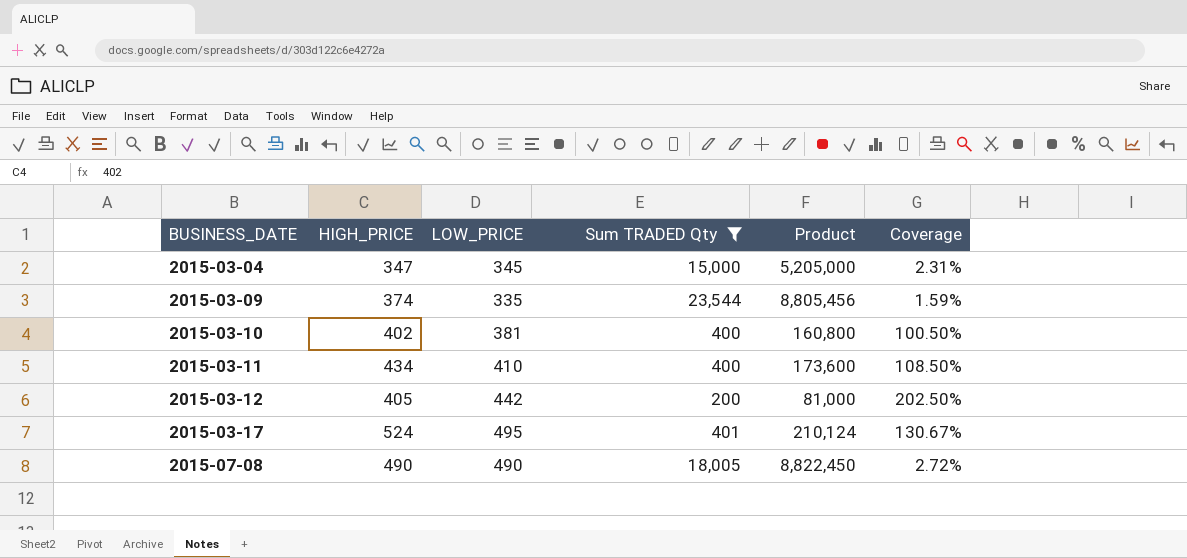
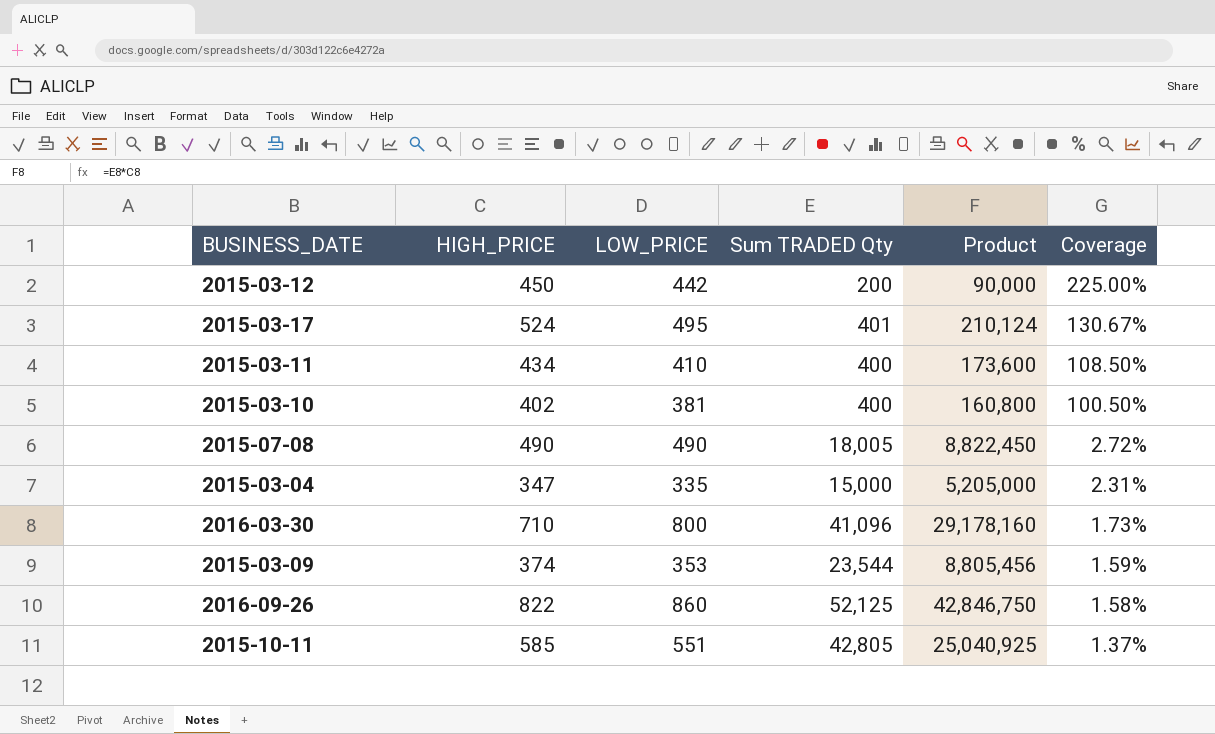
filter: Sum TRADED Qty <= 23,544 -> none
row order: BUSINESS_DATE ascending -> Coverage descending
2015-03-12 | HIGH_PRICE: 405 -> 450
2015-03-12 | Product: 81,000 -> 90,000
2015-03-12 | Coverage: 202.50% -> 225.00%
2015-03-04 | LOW_PRICE: 345 -> 335
2015-03-09 | LOW_PRICE: 335 -> 353

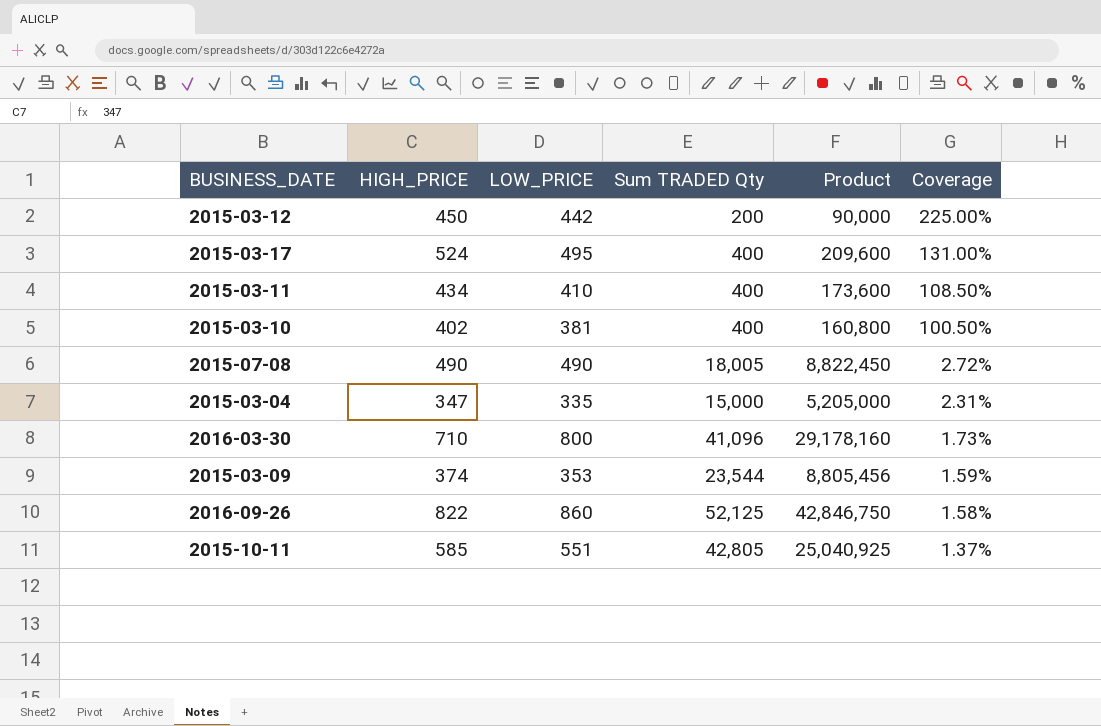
2015-03-17 | Sum TRADED Qty: 401 -> 400
2015-03-17 | Product: 210,124 -> 209,600
2015-03-17 | Coverage: 130.67% -> 131.00%

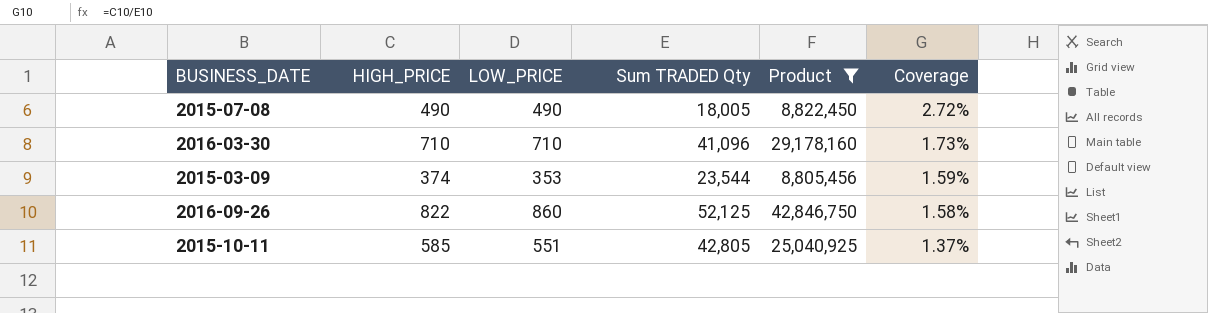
filter: none -> Product >= 8,805,456
2016-03-30 | LOW_PRICE: 800 -> 710

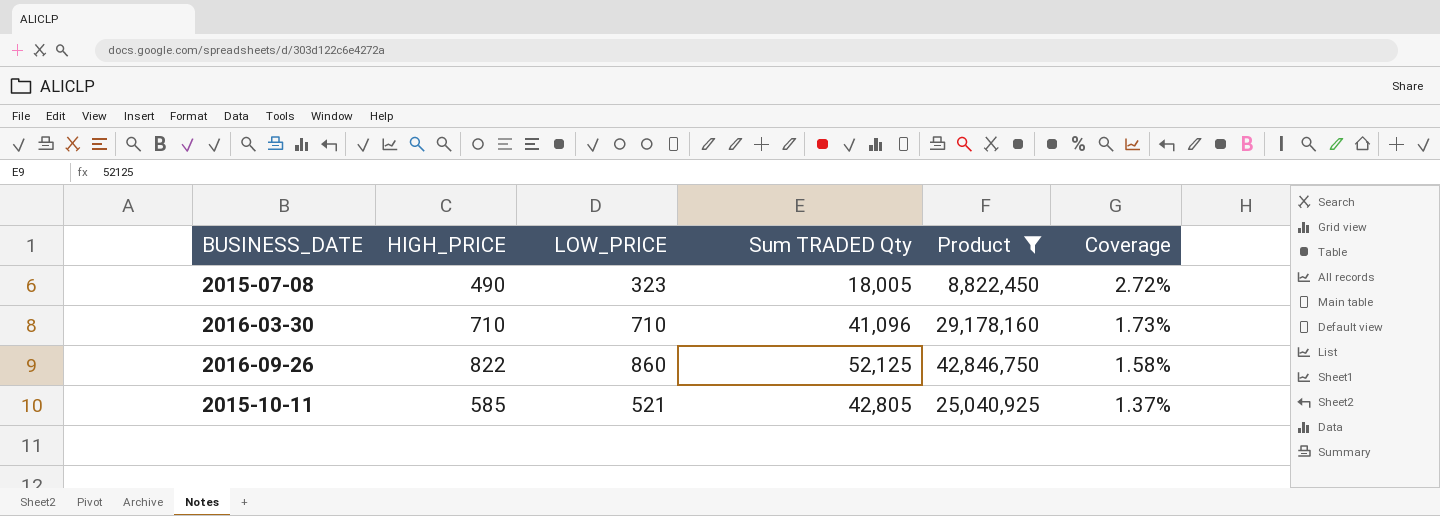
row 2015-03-09: 374 | 353 | 23,544 | 8,805,456 | 1.59% -> none
2015-07-08 | LOW_PRICE: 490 -> 323
2015-10-11 | LOW_PRICE: 551 -> 521

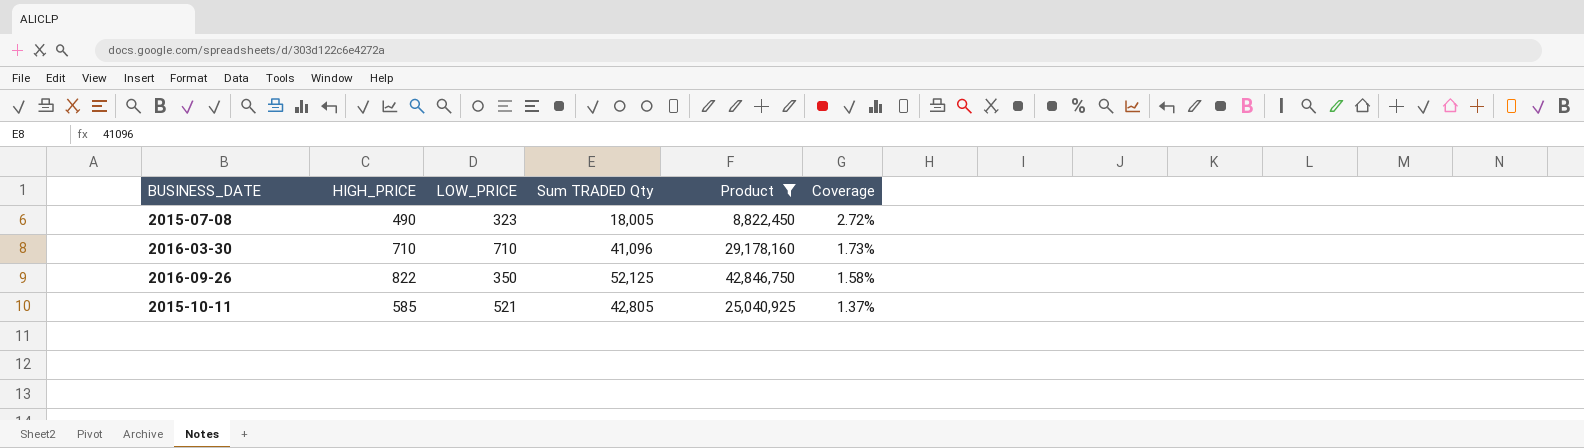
2016-09-26 | LOW_PRICE: 860 -> 350

